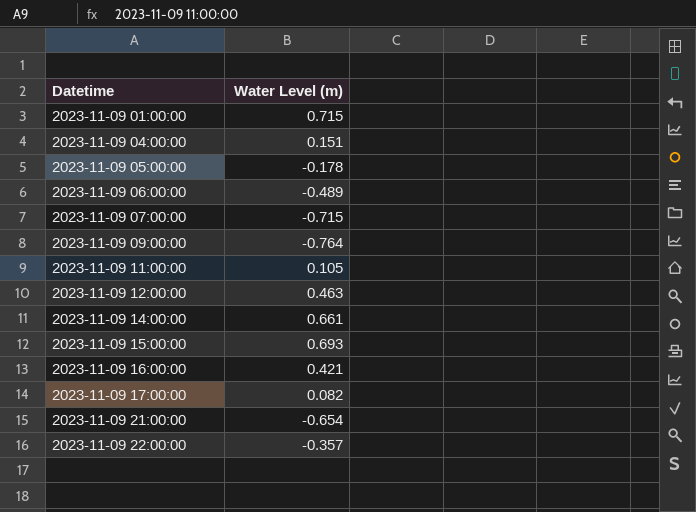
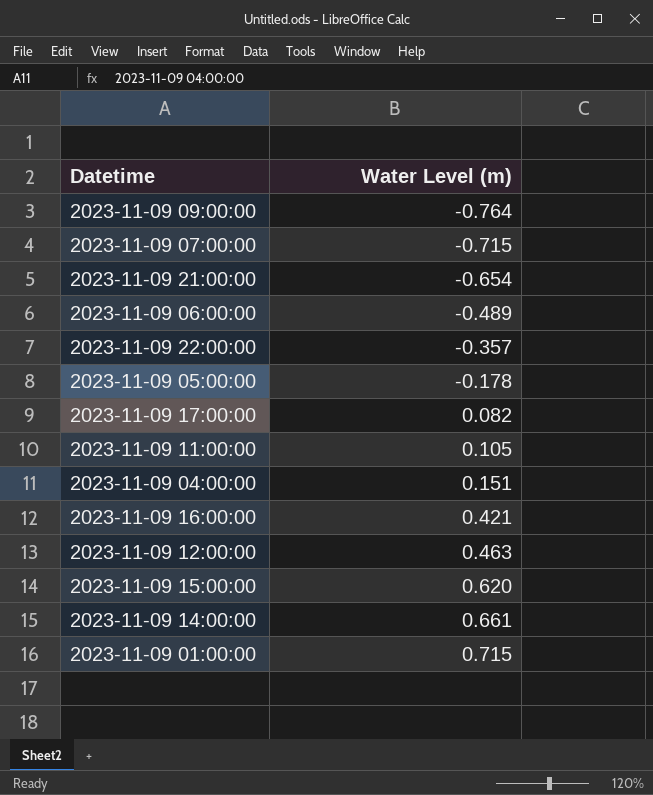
row order: Datetime ascending -> Water Level (m) ascending
2023-11-09 15:00:00 | Water Level (m): 0.693 -> 0.620

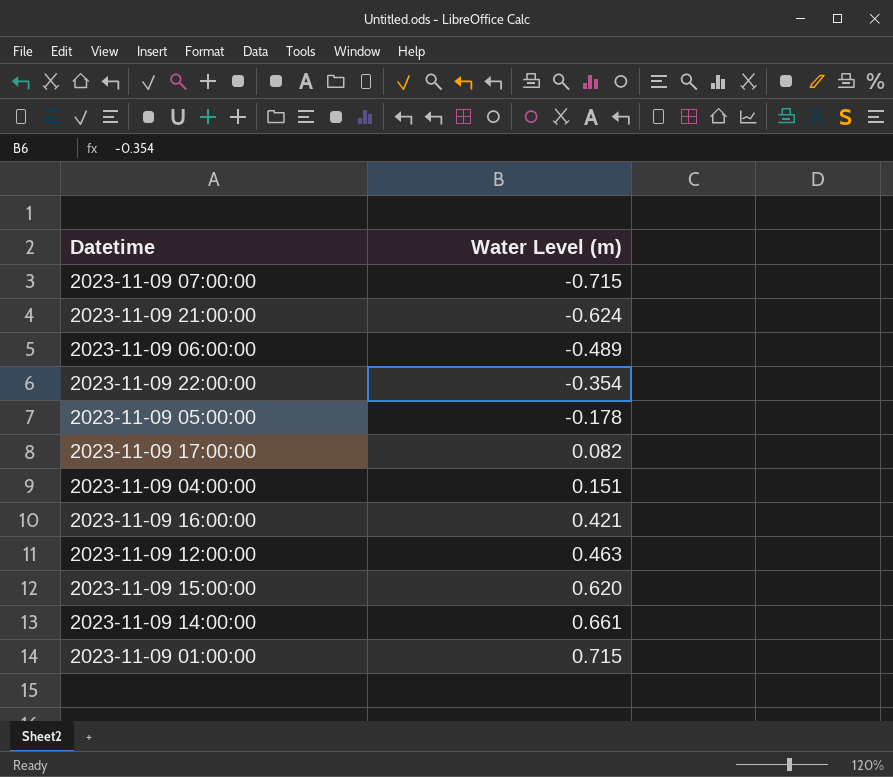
row 2023-11-09 09:00:00: -0.764 -> none
row 2023-11-09 11:00:00: 0.105 -> none
2023-11-09 21:00:00 | Water Level (m): -0.654 -> -0.624
2023-11-09 22:00:00 | Water Level (m): -0.357 -> -0.354

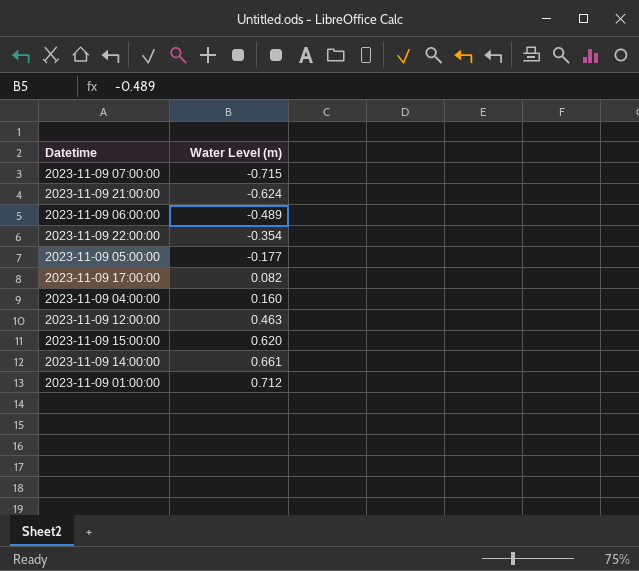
row 2023-11-09 16:00:00: 0.421 -> none
2023-11-09 05:00:00 | Water Level (m): -0.178 -> -0.177
2023-11-09 04:00:00 | Water Level (m): 0.151 -> 0.160
2023-11-09 01:00:00 | Water Level (m): 0.715 -> 0.712

